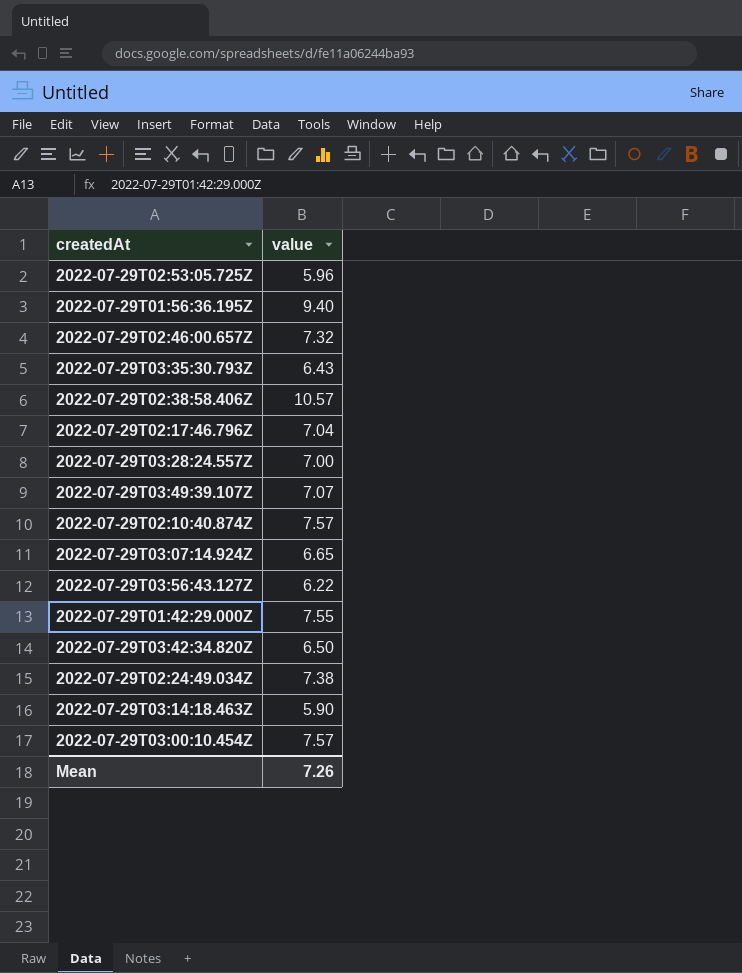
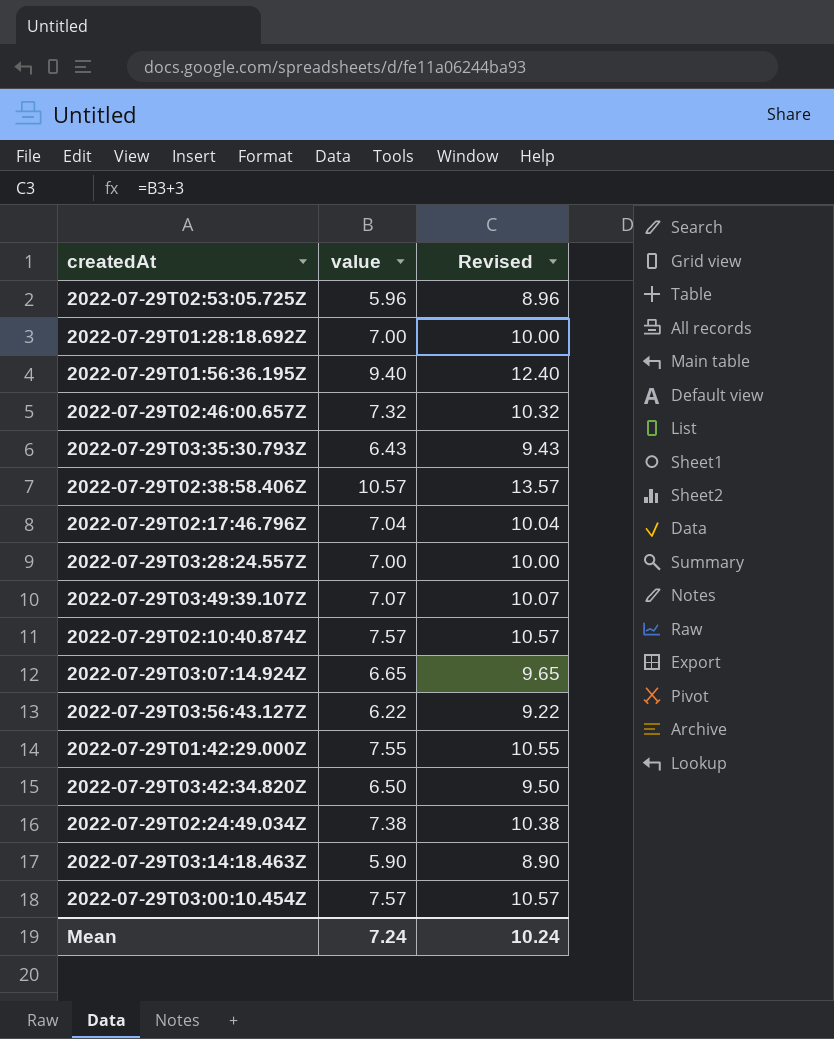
column Revised | formula: none -> [value] + 3
row 2022-07-29T01:28:18.692Z: none -> 7.00 | 10.00
Mean | value: 7.26 -> 7.24

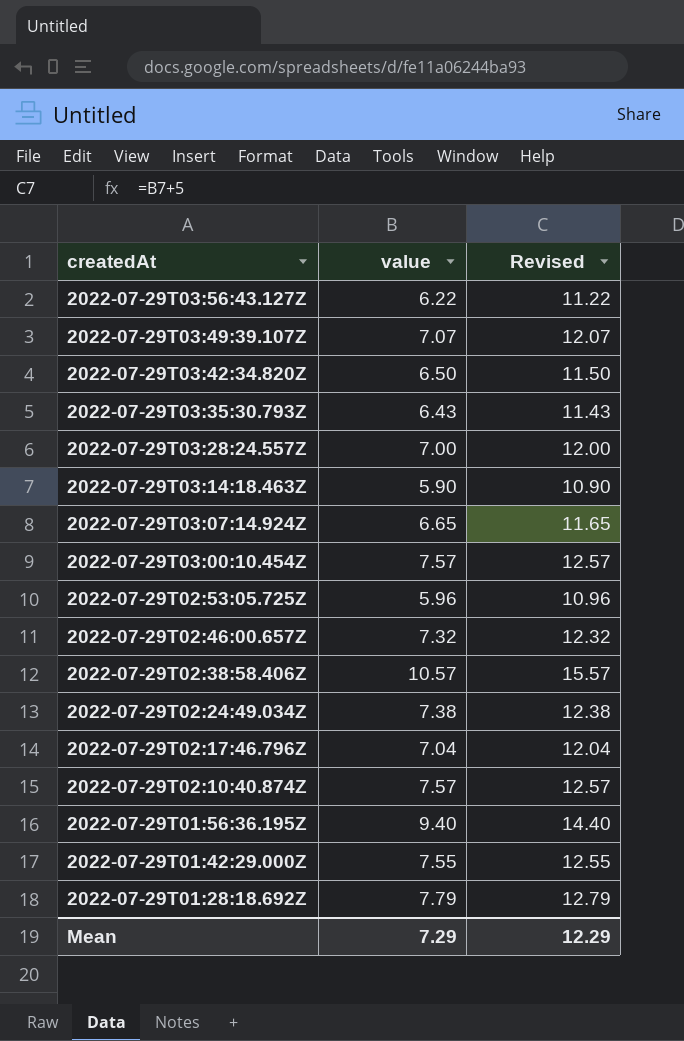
row order: none -> createdAt descending
column Revised | formula: [value] + 3 -> [value] + 5
2022-07-29T01:28:18.692Z | value: 7.00 -> 7.79
Mean | value: 7.24 -> 7.29
Mean | Revised: 10.24 -> 12.29

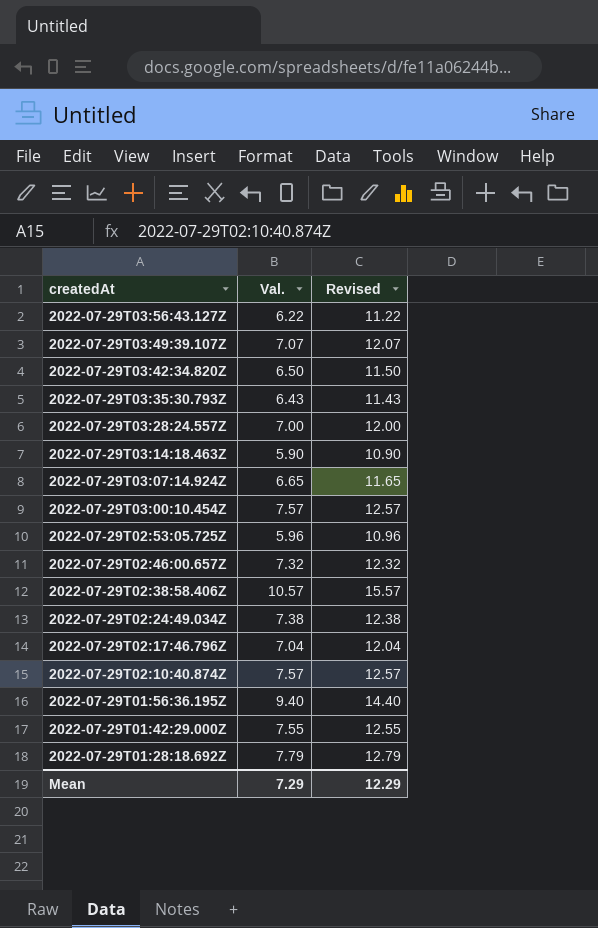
column name: value -> Val.

